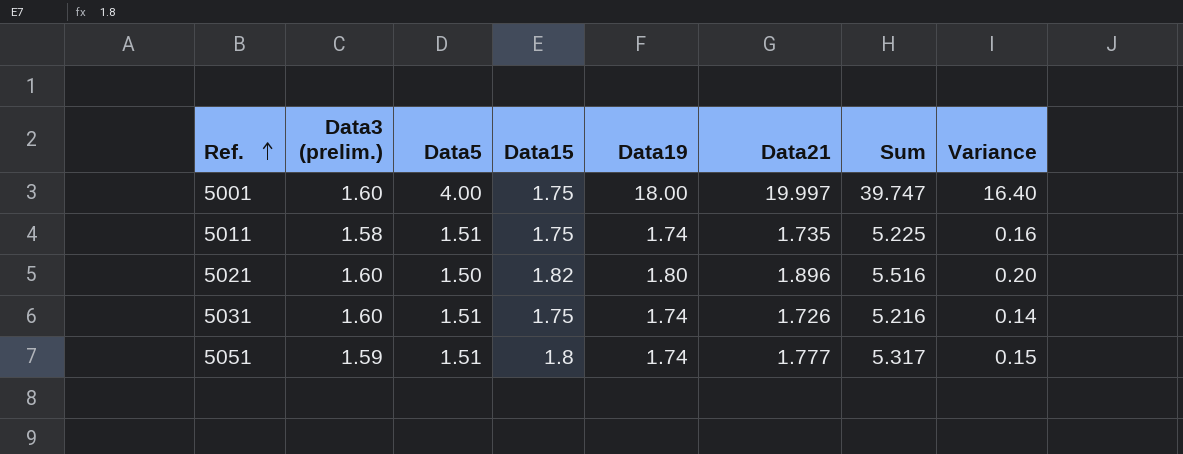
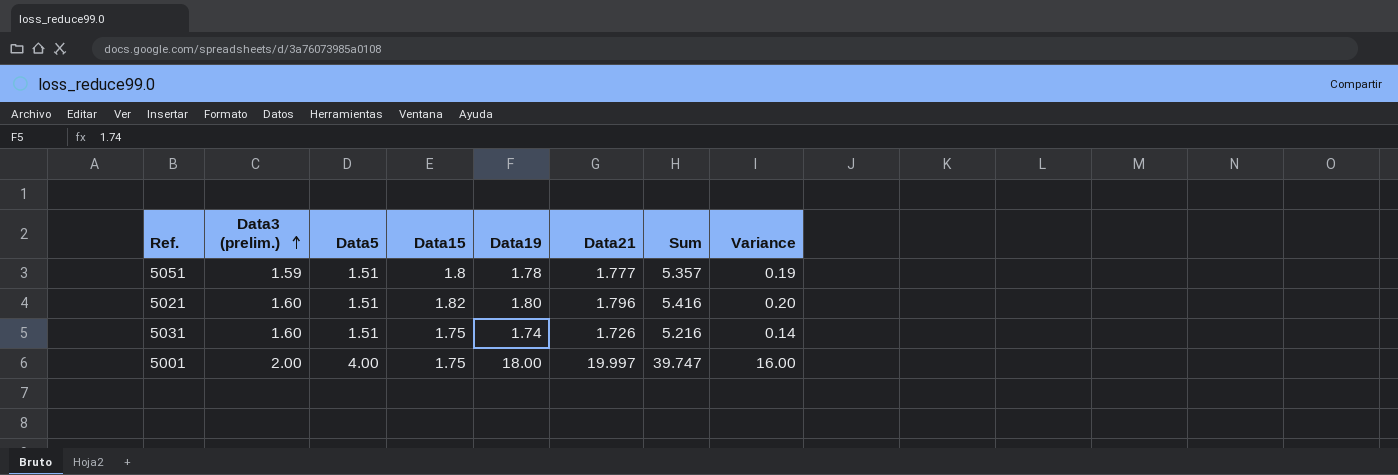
row order: Ref. ascending -> Data3 (prelim.) ascending
row 5011: 1.58 | 1.51 | 1.75 | 1.74 | 1.735 | 5.225 | 0.16 -> none
5051 | Data19: 1.74 -> 1.78
5051 | Sum: 5.317 -> 5.357
5051 | Variance: 0.15 -> 0.19
5021 | Data5: 1.50 -> 1.51
5021 | Data21: 1.896 -> 1.796
5021 | Sum: 5.516 -> 5.416
5001 | Data3 (prelim.): 1.60 -> 2.00
5001 | Variance: 16.40 -> 16.00

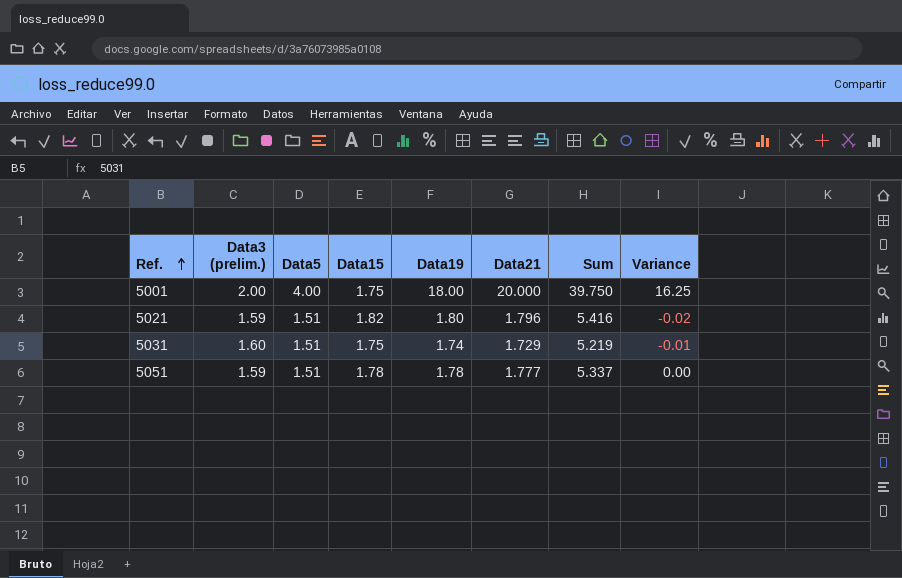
row order: Data3 (prelim.) ascending -> Ref. ascending
column Variance | formula: [Data19] - [Data3 (prelim.)] -> [Data19] - [Data15]
5001 | Data21: 19.997 -> 20.000
5001 | Sum: 39.747 -> 39.750
5021 | Data3 (prelim.): 1.60 -> 1.59
5031 | Data21: 1.726 -> 1.729
5031 | Sum: 5.216 -> 5.219
5051 | Data15: 1.8 -> 1.78
5051 | Sum: 5.357 -> 5.337

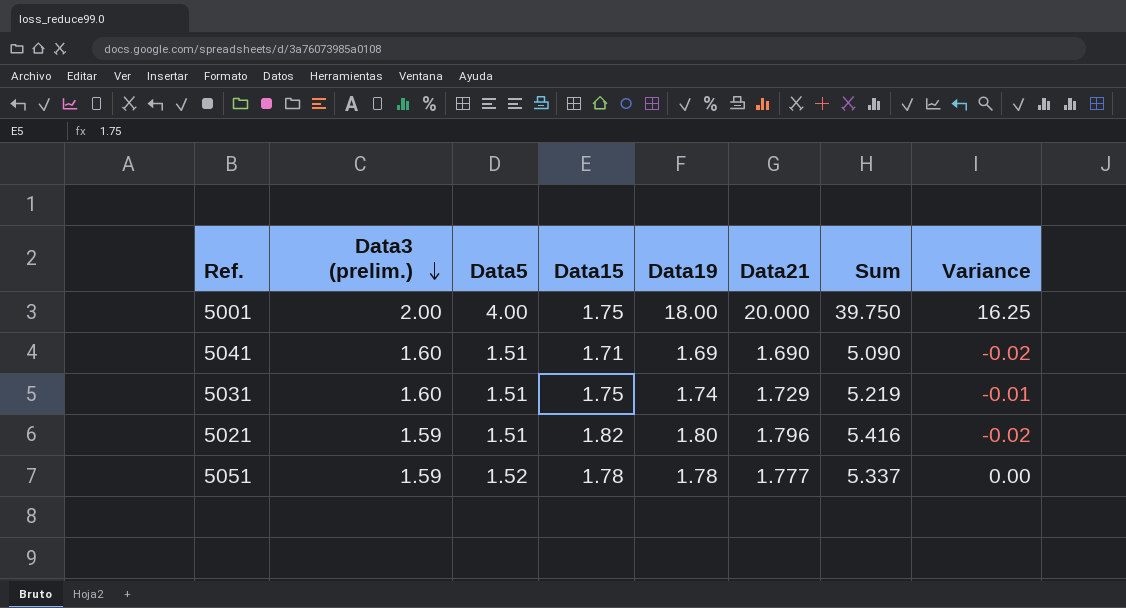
row order: Ref. ascending -> Data3 (prelim.) descending
row 5041: none -> 1.60 | 1.51 | 1.71 | 1.69 | 1.690 | 5.090 | -0.02
5051 | Data5: 1.51 -> 1.52

